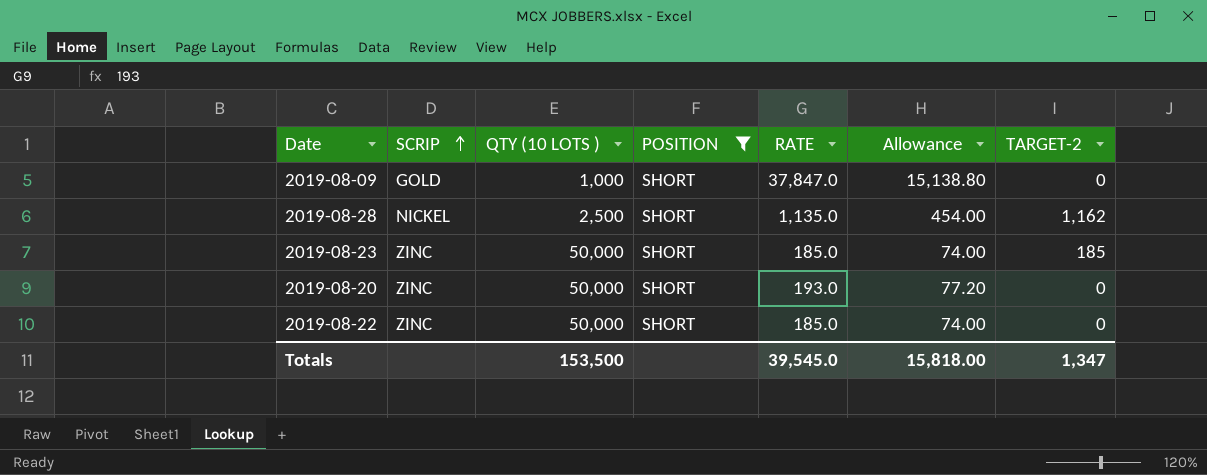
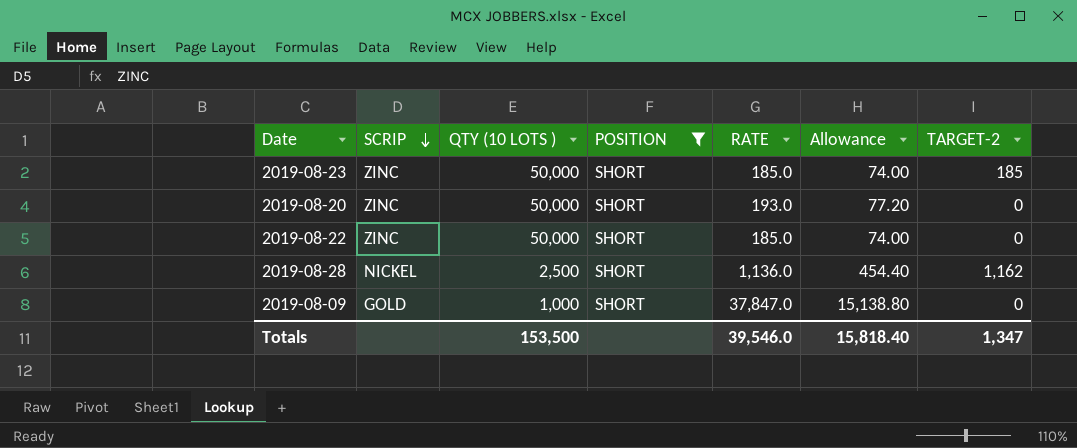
row order: SCRIP ascending -> SCRIP descending
2019-08-28 | RATE: 1,135.0 -> 1,136.0
2019-08-28 | Allowance: 454.00 -> 454.40
Totals | RATE: 39,545.0 -> 39,546.0
Totals | Allowance: 15,818.00 -> 15,818.40

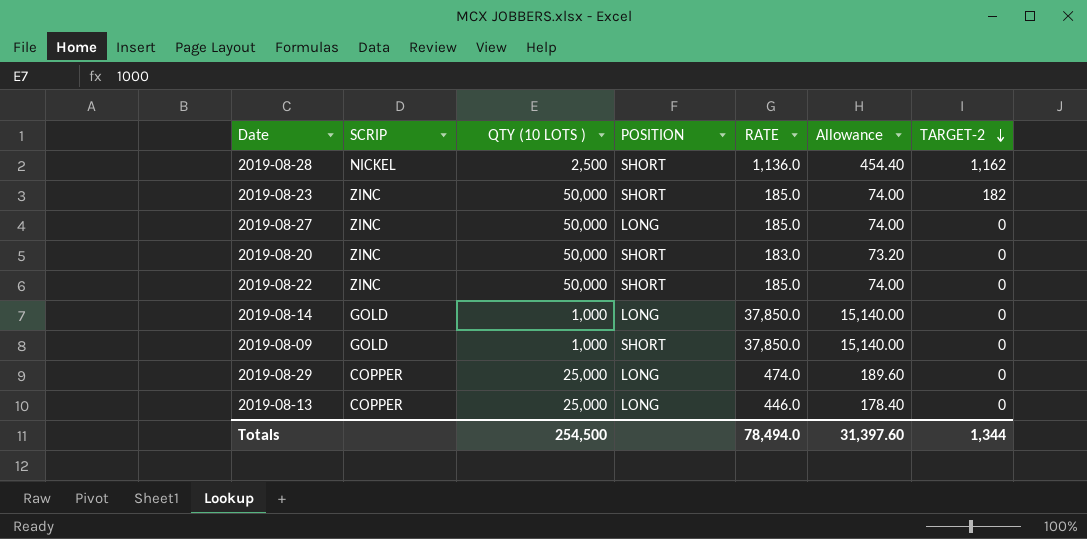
filter: POSITION = SHORT -> none
row order: SCRIP descending -> TARGET-2 descending
2019-08-23 | TARGET-2: 185 -> 182
2019-08-20 | RATE: 193.0 -> 183.0
2019-08-20 | Allowance: 77.20 -> 73.20
2019-08-09 | RATE: 37,847.0 -> 37,850.0
2019-08-09 | Allowance: 15,138.80 -> 15,140.00
Totals | QTY (10 LOTS ): 153,500 -> 254,500
Totals | RATE: 39,546.0 -> 78,494.0
Totals | Allowance: 15,818.40 -> 31,397.60
Totals | TARGET-2: 1,347 -> 1,344

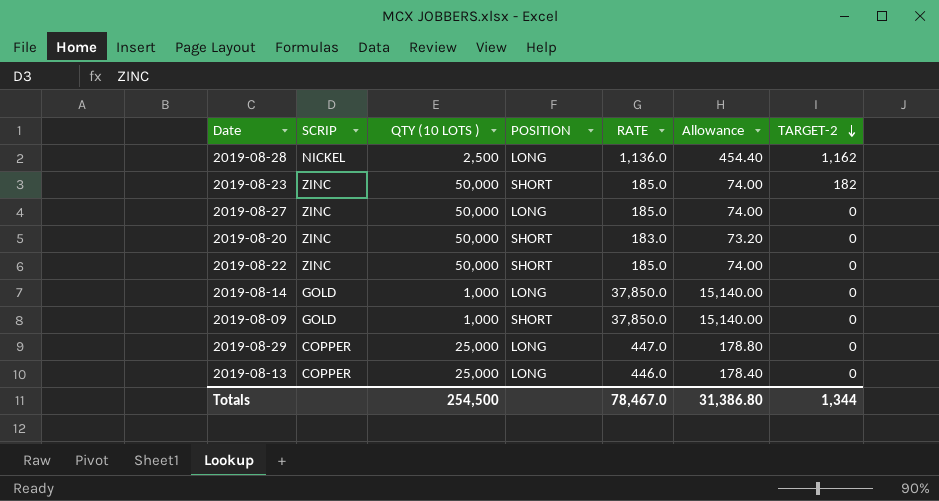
2019-08-28 | POSITION: SHORT -> LONG
2019-08-29 | RATE: 474.0 -> 447.0
2019-08-29 | Allowance: 189.60 -> 178.80
Totals | RATE: 78,494.0 -> 78,467.0
Totals | Allowance: 31,397.60 -> 31,386.80

